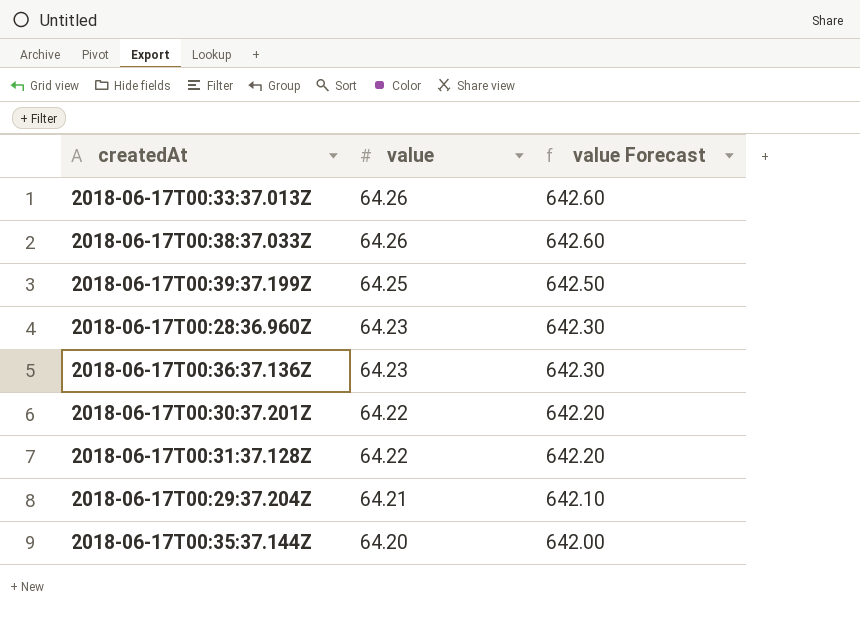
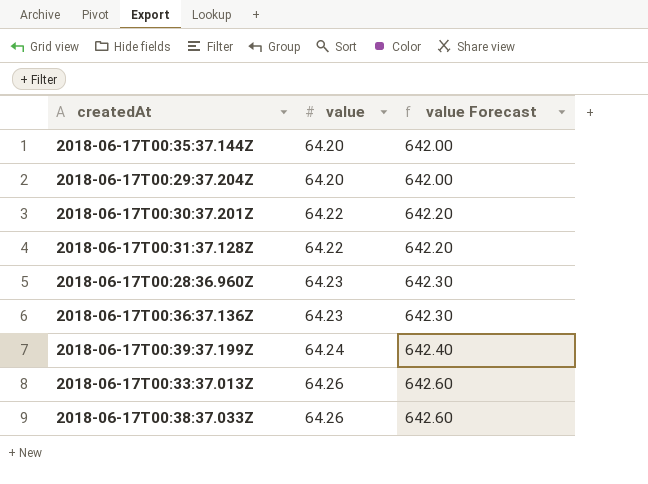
row order: value descending -> value ascending
2018-06-17T00:29:37.204Z | value: 64.21 -> 64.20
2018-06-17T00:29:37.204Z | value Forecast: 642.10 -> 642.00
2018-06-17T00:39:37.199Z | value: 64.25 -> 64.24
2018-06-17T00:39:37.199Z | value Forecast: 642.50 -> 642.40

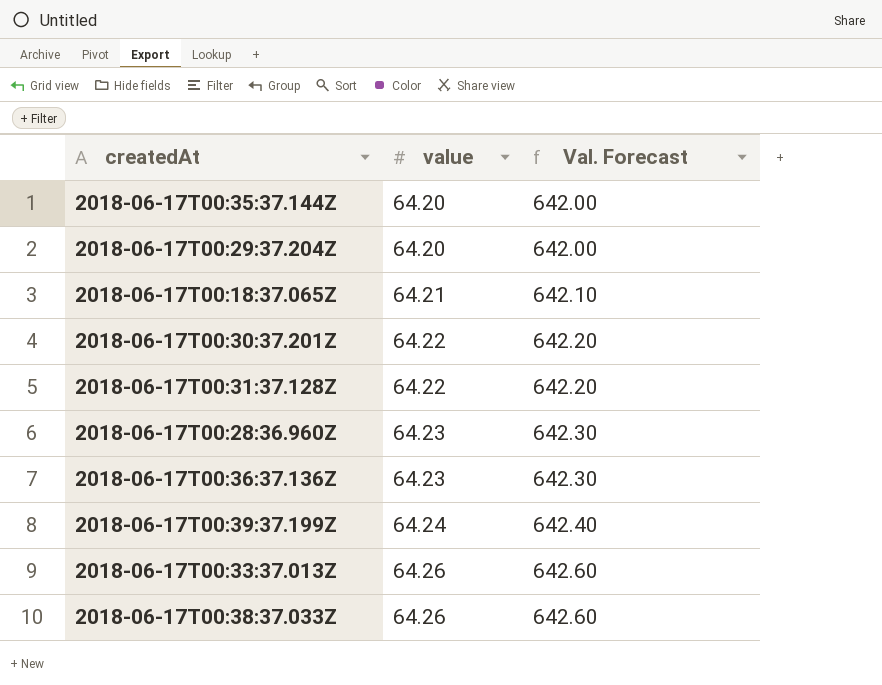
column name: value Forecast -> Val. Forecast
row 2018-06-17T00:18:37.065Z: none -> 64.21 | 642.10

